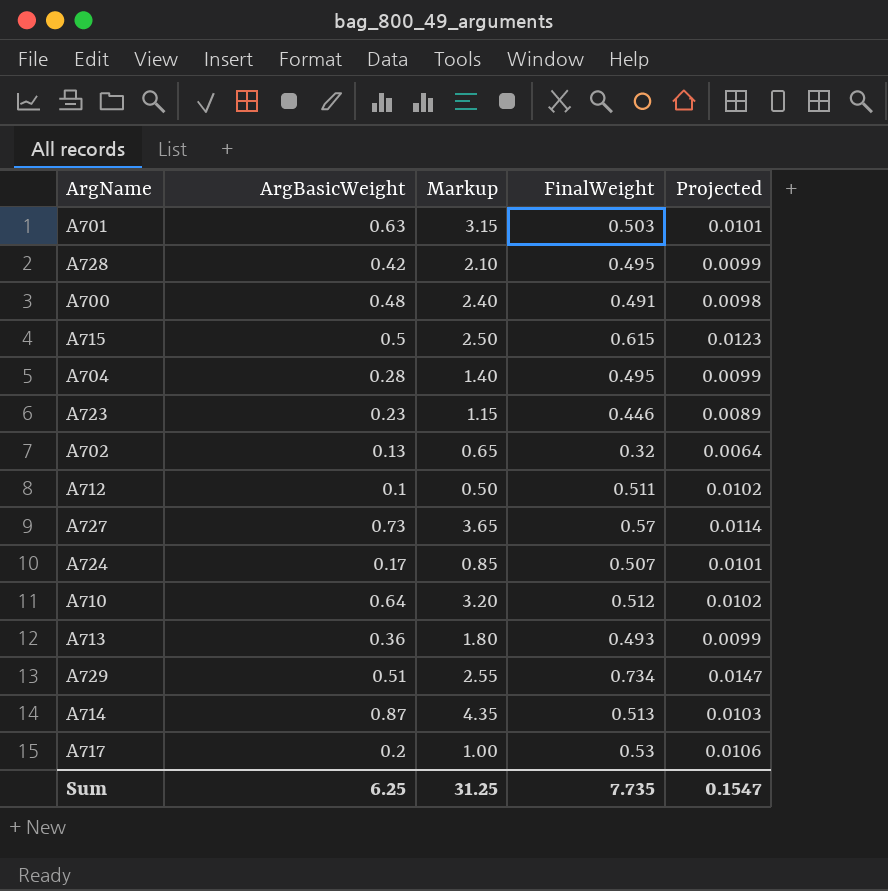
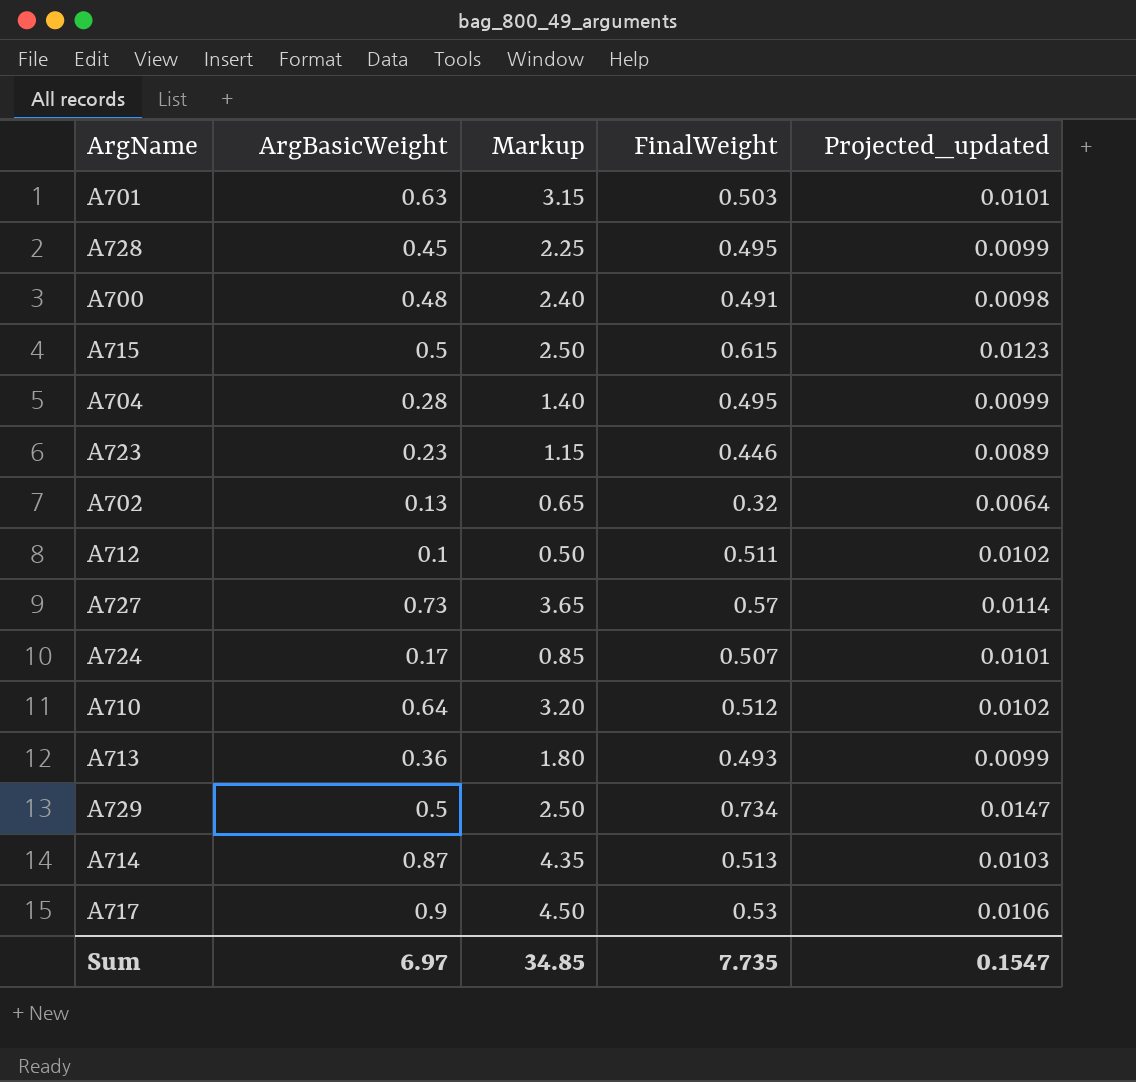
column name: Projected -> Projected_updated
A728 | ArgBasicWeight: 0.42 -> 0.45
A728 | Markup: 2.10 -> 2.25
A729 | ArgBasicWeight: 0.51 -> 0.5
A729 | Markup: 2.55 -> 2.50
A717 | ArgBasicWeight: 0.2 -> 0.9
A717 | Markup: 1.00 -> 4.50
Sum | ArgBasicWeight: 6.25 -> 6.97
Sum | Markup: 31.25 -> 34.85

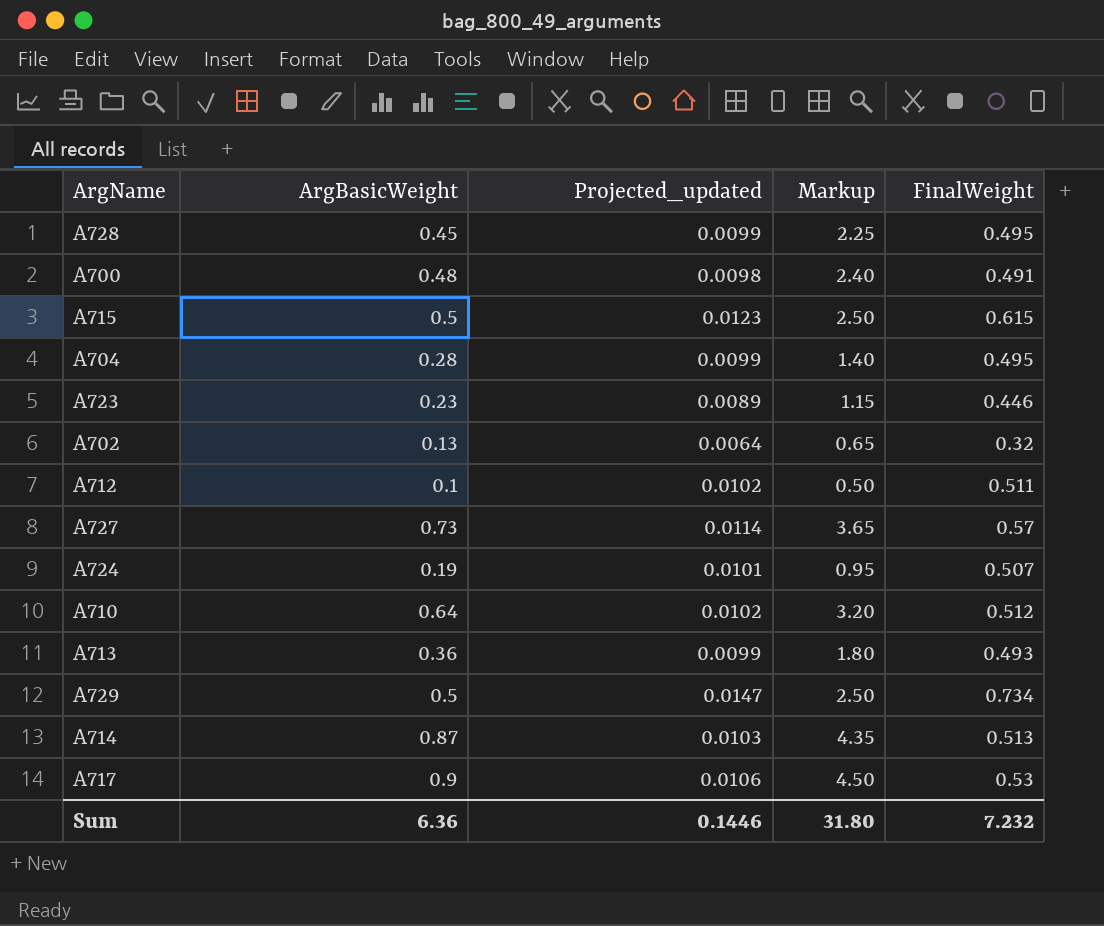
column Projected_updated | position: 5 -> 3
row A701: 0.63 | 3.15 | 0.503 | 0.0101 -> none
A724 | ArgBasicWeight: 0.17 -> 0.19
A724 | Markup: 0.85 -> 0.95
Sum | ArgBasicWeight: 6.97 -> 6.36
Sum | Projected_updated: 0.1547 -> 0.1446
Sum | Markup: 34.85 -> 31.80
Sum | FinalWeight: 7.735 -> 7.232

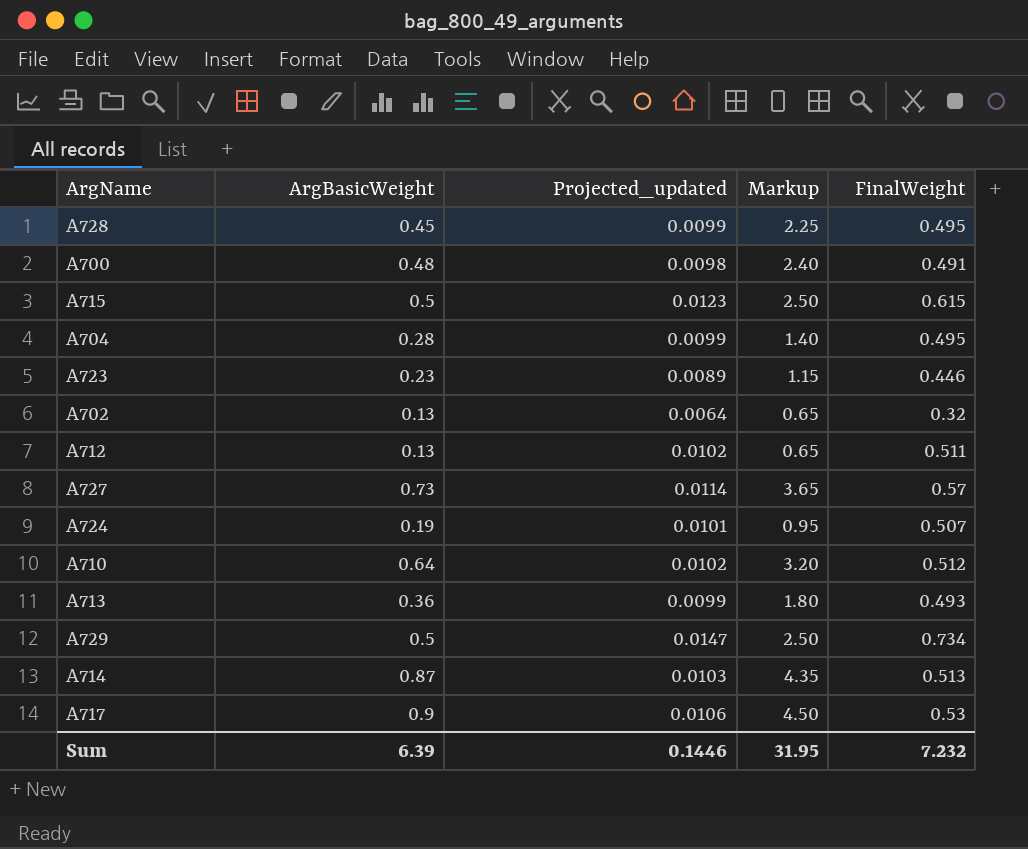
A712 | ArgBasicWeight: 0.1 -> 0.13
A712 | Markup: 0.50 -> 0.65
Sum | ArgBasicWeight: 6.36 -> 6.39
Sum | Markup: 31.80 -> 31.95

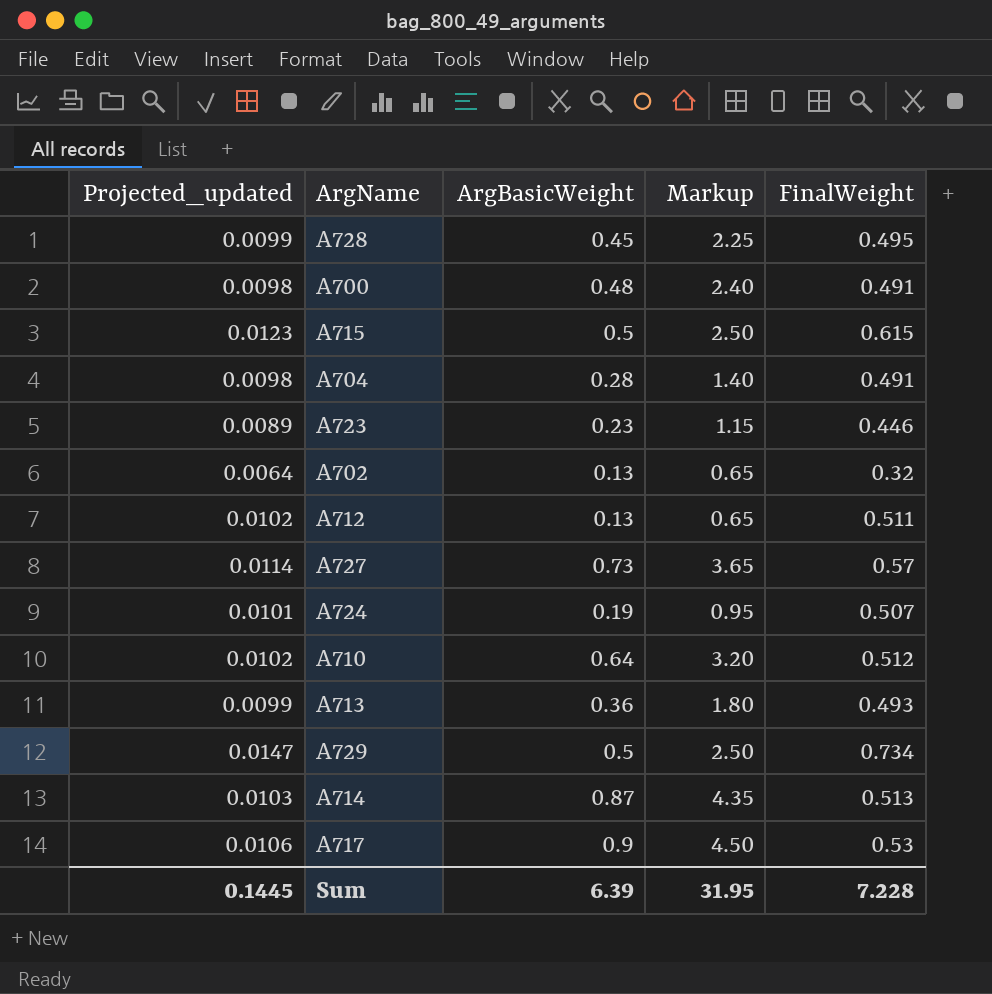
column Projected_updated | position: 3 -> 1
A704 | Projected_updated: 0.0099 -> 0.0098
A704 | FinalWeight: 0.495 -> 0.491
Sum | Projected_updated: 0.1446 -> 0.1445
Sum | FinalWeight: 7.232 -> 7.228

